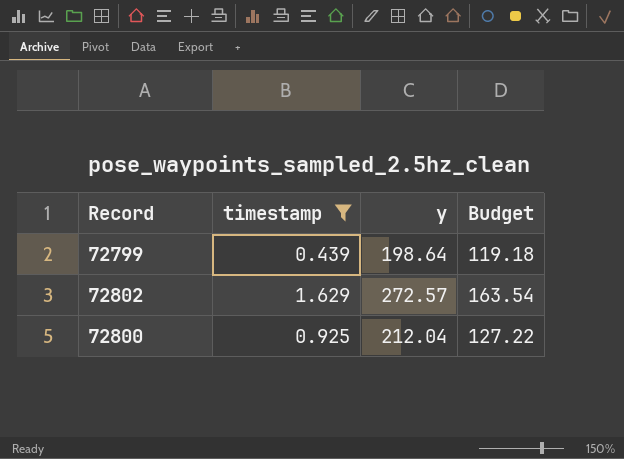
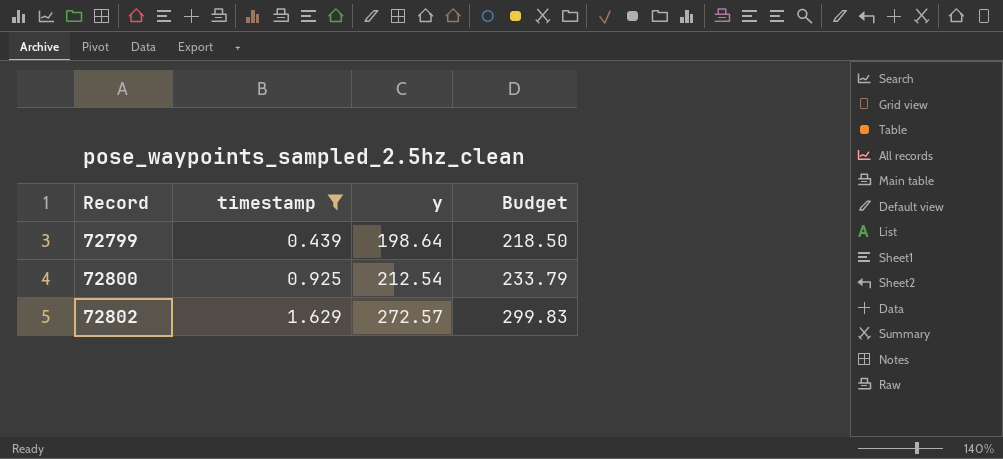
row order: none -> Record ascending
column Budget | formula: [y] * 0.6 -> [y] * 1.1
72800 | y: 212.04 -> 212.54

